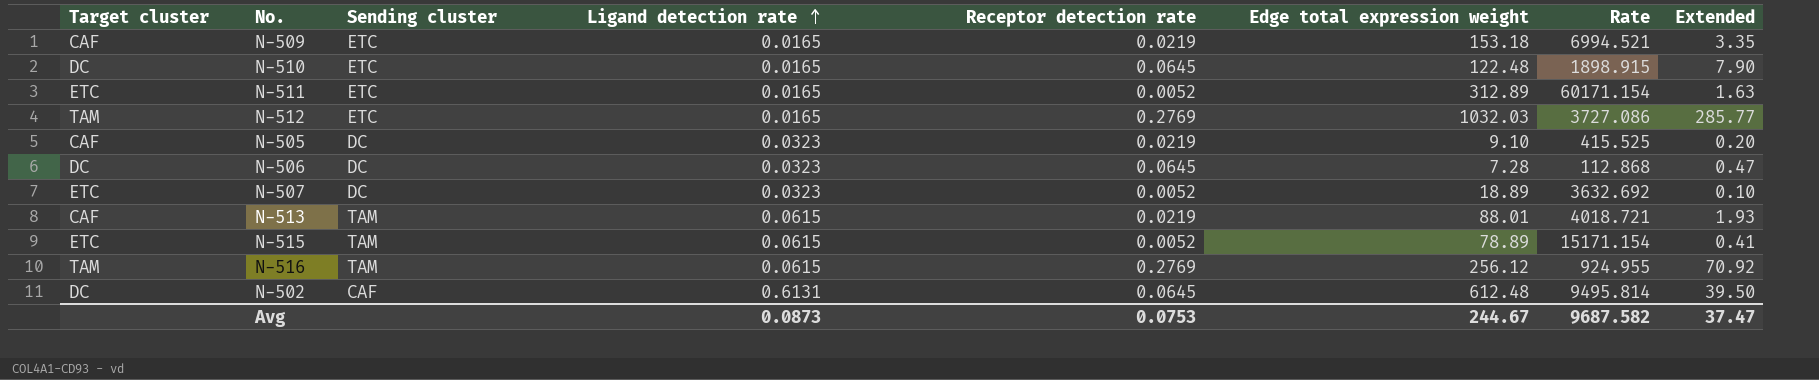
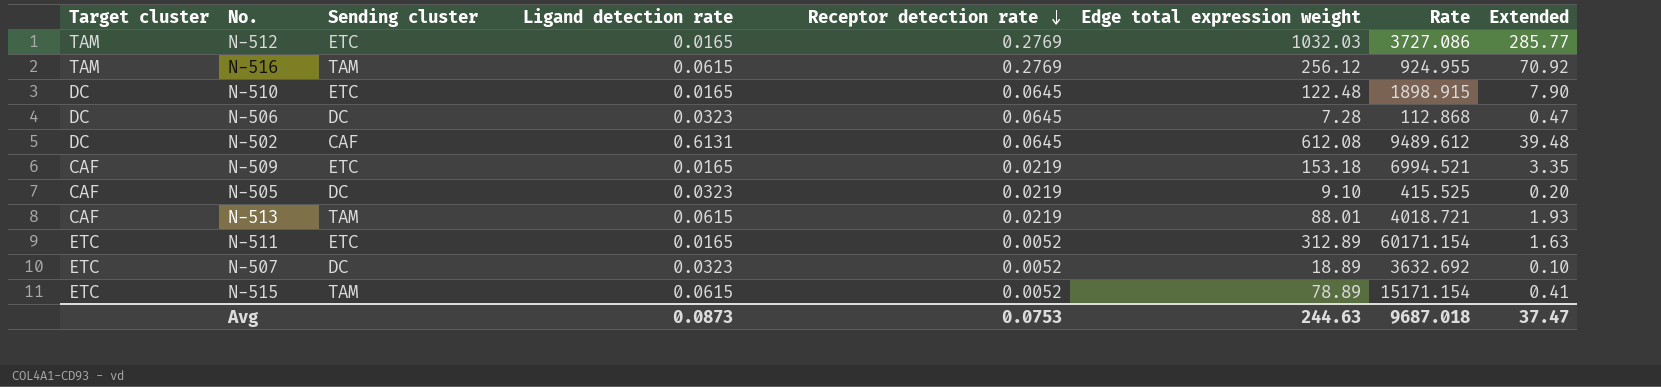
row order: Ligand detection rate ascending -> Receptor detection rate descending
N-502 | Edge total expression weight: 612.48 -> 612.08
N-502 | Rate: 9495.814 -> 9489.612
N-502 | Extended: 39.50 -> 39.48
Avg | Edge total expression weight: 244.67 -> 244.63
Avg | Rate: 9687.582 -> 9687.018

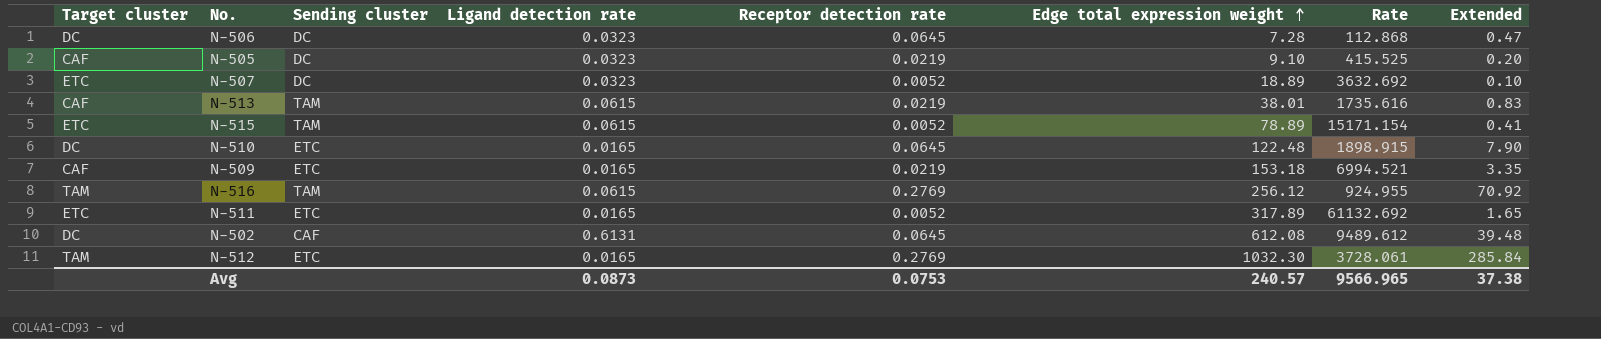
row order: Receptor detection rate descending -> Edge total expression weight ascending
N-513 | Edge total expression weight: 88.01 -> 38.01
N-513 | Rate: 4018.721 -> 1735.616
N-513 | Extended: 1.93 -> 0.83
N-511 | Edge total expression weight: 312.89 -> 317.89
N-511 | Rate: 60171.154 -> 61132.692
N-511 | Extended: 1.63 -> 1.65
N-512 | Edge total expression weight: 1032.03 -> 1032.30
N-512 | Rate: 3727.086 -> 3728.061
N-512 | Extended: 285.77 -> 285.84
Avg | Edge total expression weight: 244.63 -> 240.57
Avg | Rate: 9687.018 -> 9566.965
Avg | Extended: 37.47 -> 37.38

